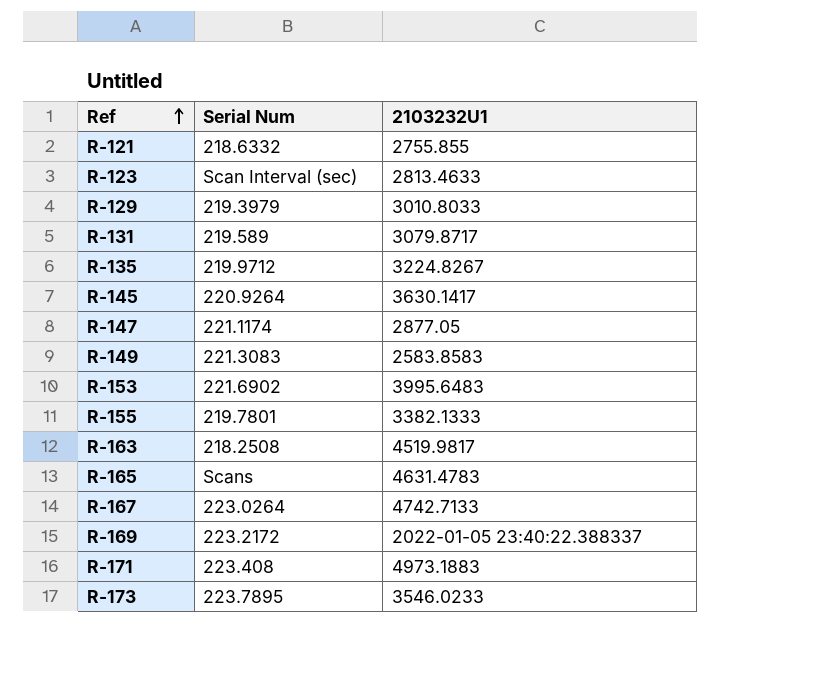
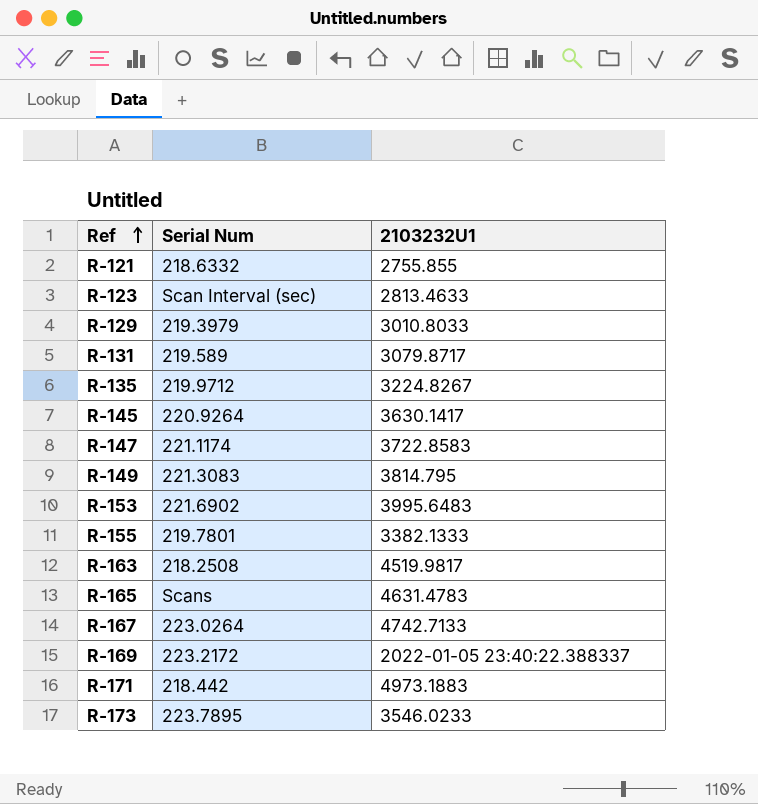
R-147 | 2103232U1: 2877.05 -> 3722.8583
R-149 | 2103232U1: 2583.8583 -> 3814.795
R-171 | Serial Num: 223.408 -> 218.442

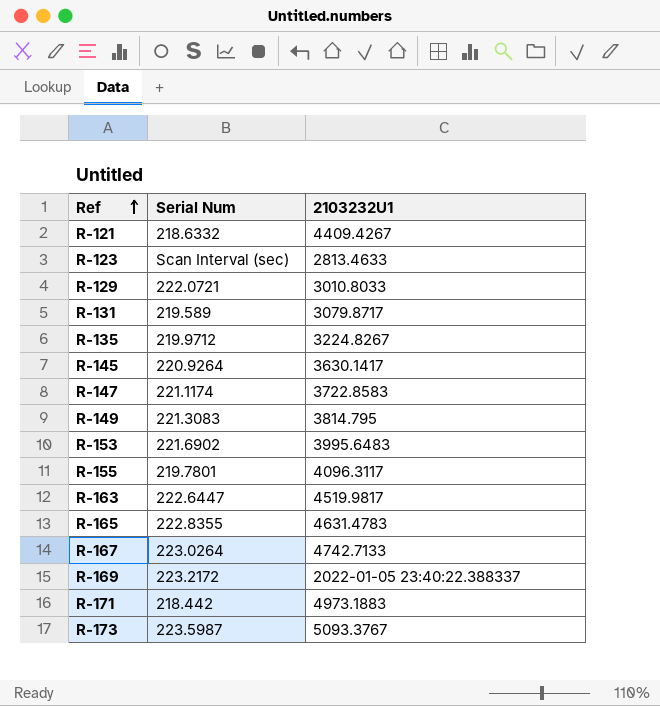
R-121 | 2103232U1: 2755.855 -> 4409.4267
R-129 | Serial Num: 219.3979 -> 222.0721
R-155 | 2103232U1: 3382.1333 -> 4096.3117
R-163 | Serial Num: 218.2508 -> 222.6447
R-165 | Serial Num: Scans -> 222.8355
R-173 | Serial Num: 223.7895 -> 223.5987
R-173 | 2103232U1: 3546.0233 -> 5093.3767

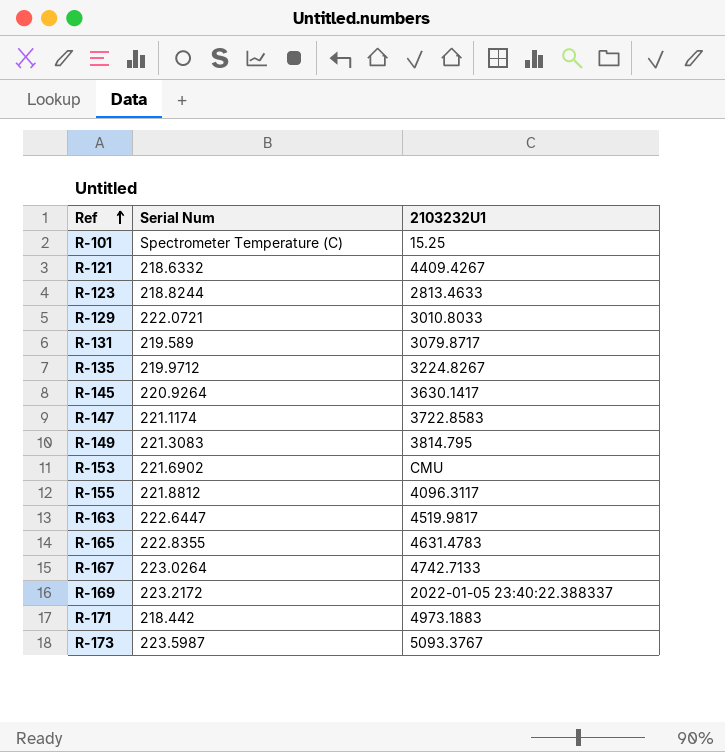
row R-101: none -> Spectrometer Temperature (C) | 15.25
R-123 | Serial Num: Scan Interval (sec) -> 218.8244
R-153 | 2103232U1: 3995.6483 -> CMU
R-155 | Serial Num: 219.7801 -> 221.8812

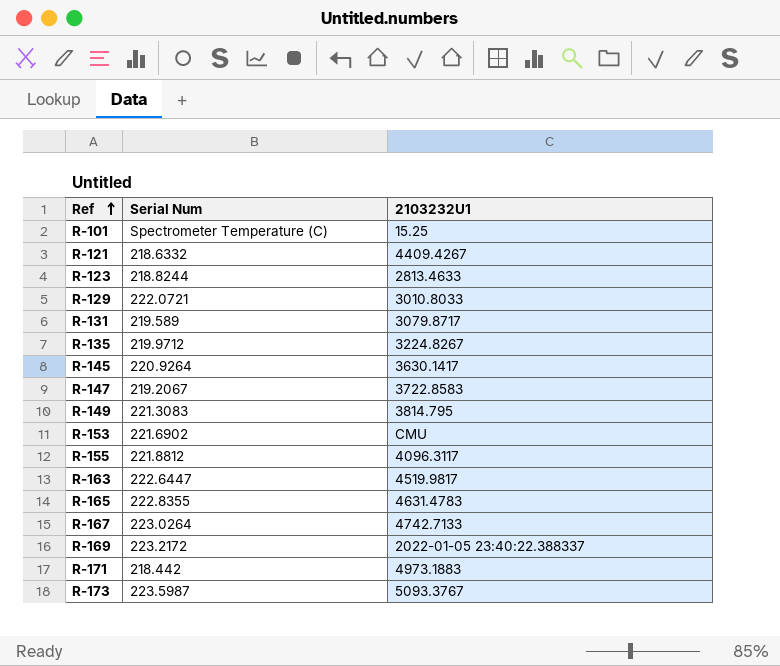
R-147 | Serial Num: 221.1174 -> 219.2067

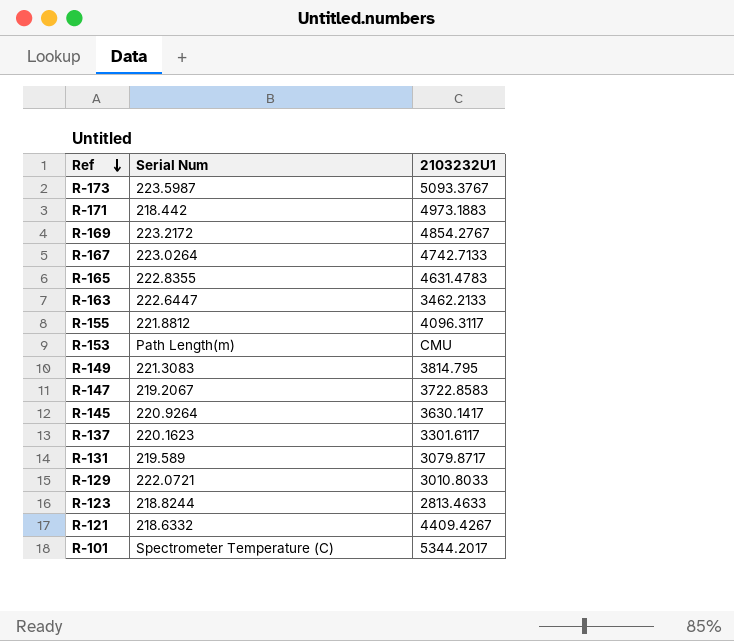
row order: Ref ascending -> Ref descending
row R-135: 219.9712 | 3224.8267 -> none
R-169 | 2103232U1: 2022-01-05 23:40:22.388337 -> 4854.2767
R-163 | 2103232U1: 4519.9817 -> 3462.2133
R-153 | Serial Num: 221.6902 -> Path Length(m)
row R-137: none -> 220.1623 | 3301.6117
R-101 | 2103232U1: 15.25 -> 5344.2017

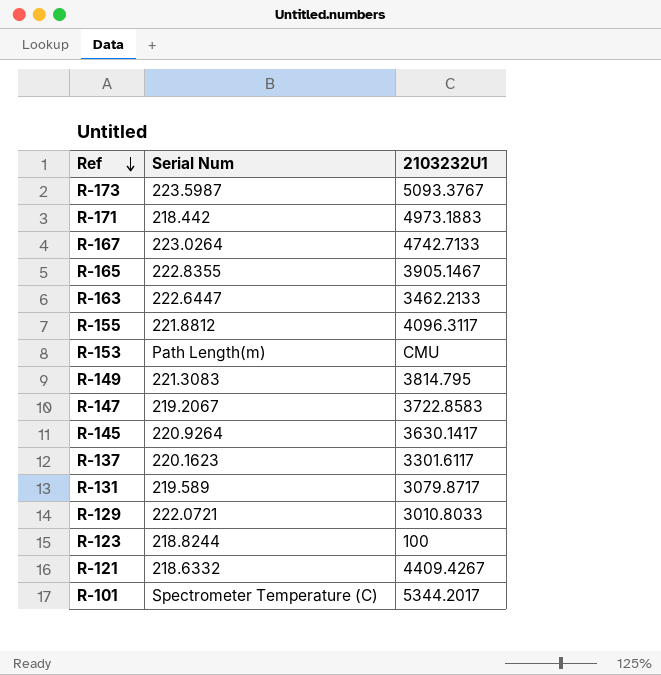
row R-169: 223.2172 | 4854.2767 -> none
R-165 | 2103232U1: 4631.4783 -> 3905.1467
R-123 | 2103232U1: 2813.4633 -> 100

